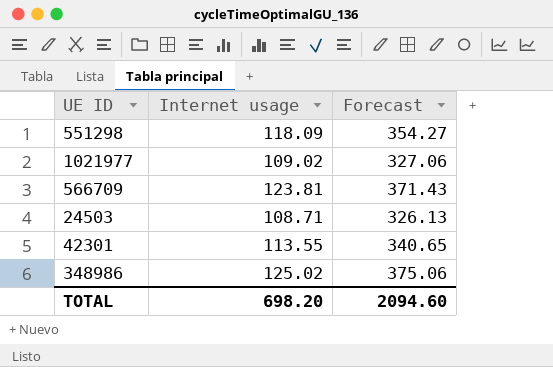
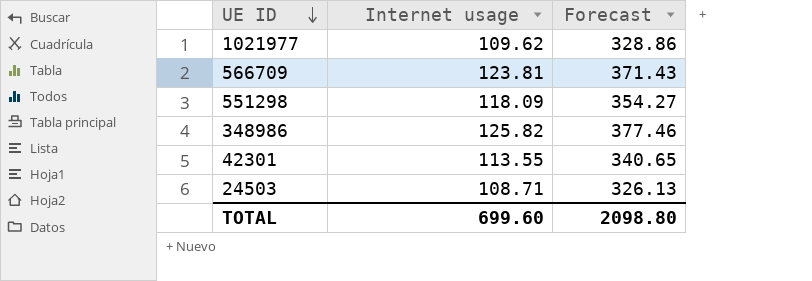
row order: none -> UE ID descending
1021977 | Internet usage: 109.02 -> 109.62
1021977 | Forecast: 327.06 -> 328.86
348986 | Internet usage: 125.02 -> 125.82
348986 | Forecast: 375.06 -> 377.46
TOTAL | Internet usage: 698.20 -> 699.60
TOTAL | Forecast: 2094.60 -> 2098.80

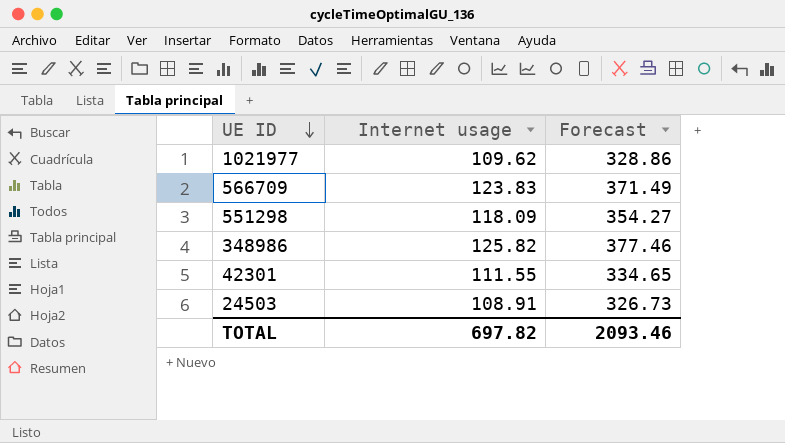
566709 | Internet usage: 123.81 -> 123.83
566709 | Forecast: 371.43 -> 371.49
42301 | Internet usage: 113.55 -> 111.55
42301 | Forecast: 340.65 -> 334.65
24503 | Internet usage: 108.71 -> 108.91
24503 | Forecast: 326.13 -> 326.73
TOTAL | Internet usage: 699.60 -> 697.82
TOTAL | Forecast: 2098.80 -> 2093.46

